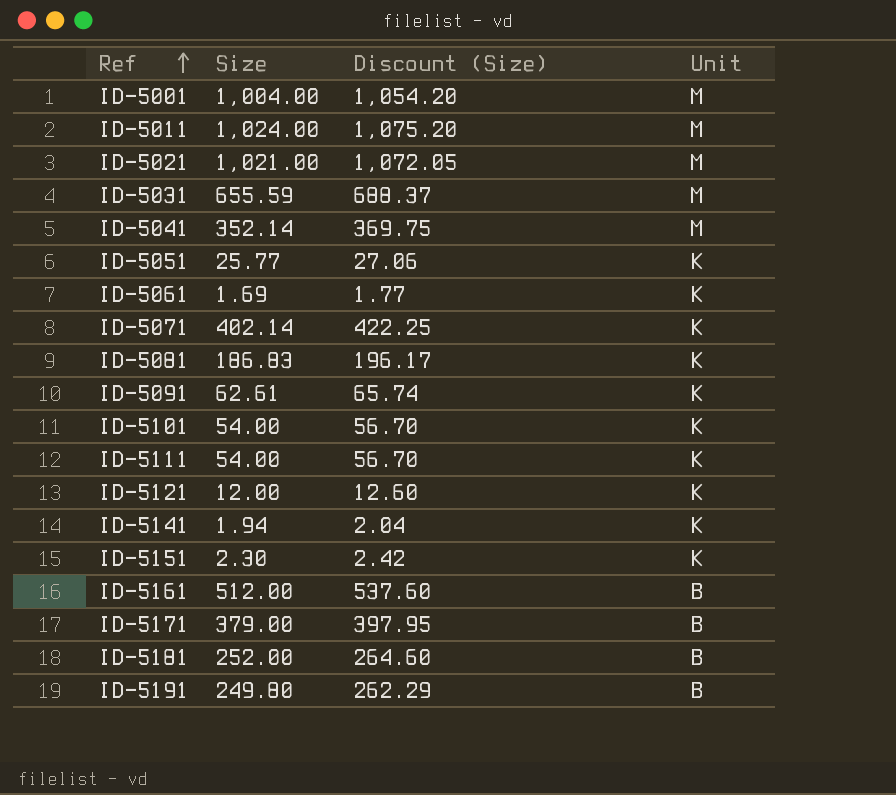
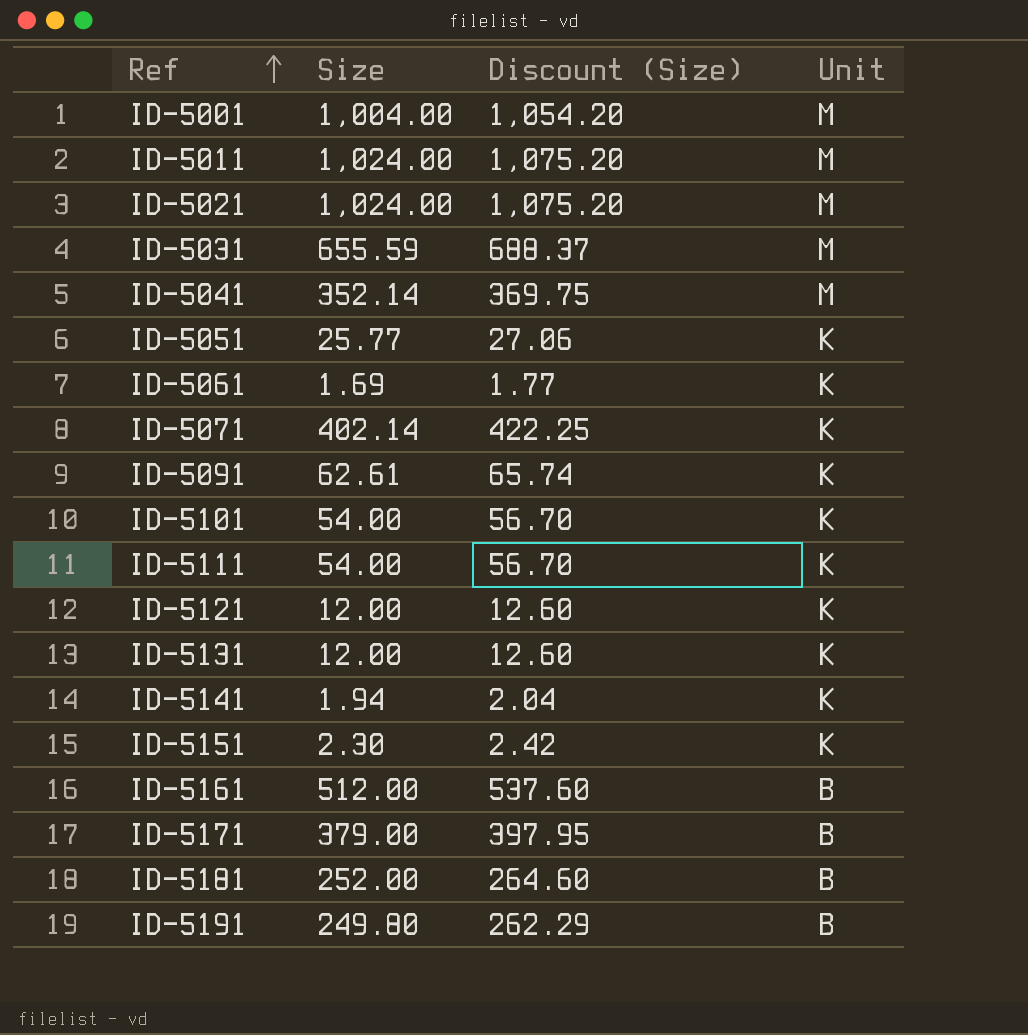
row ID-5081: 186.83 | 196.17 | K -> none
ID-5021 | Size: 1,021.00 -> 1,024.00
ID-5021 | Discount (Size): 1,072.05 -> 1,075.20
row ID-5131: none -> 12.00 | 12.60 | K

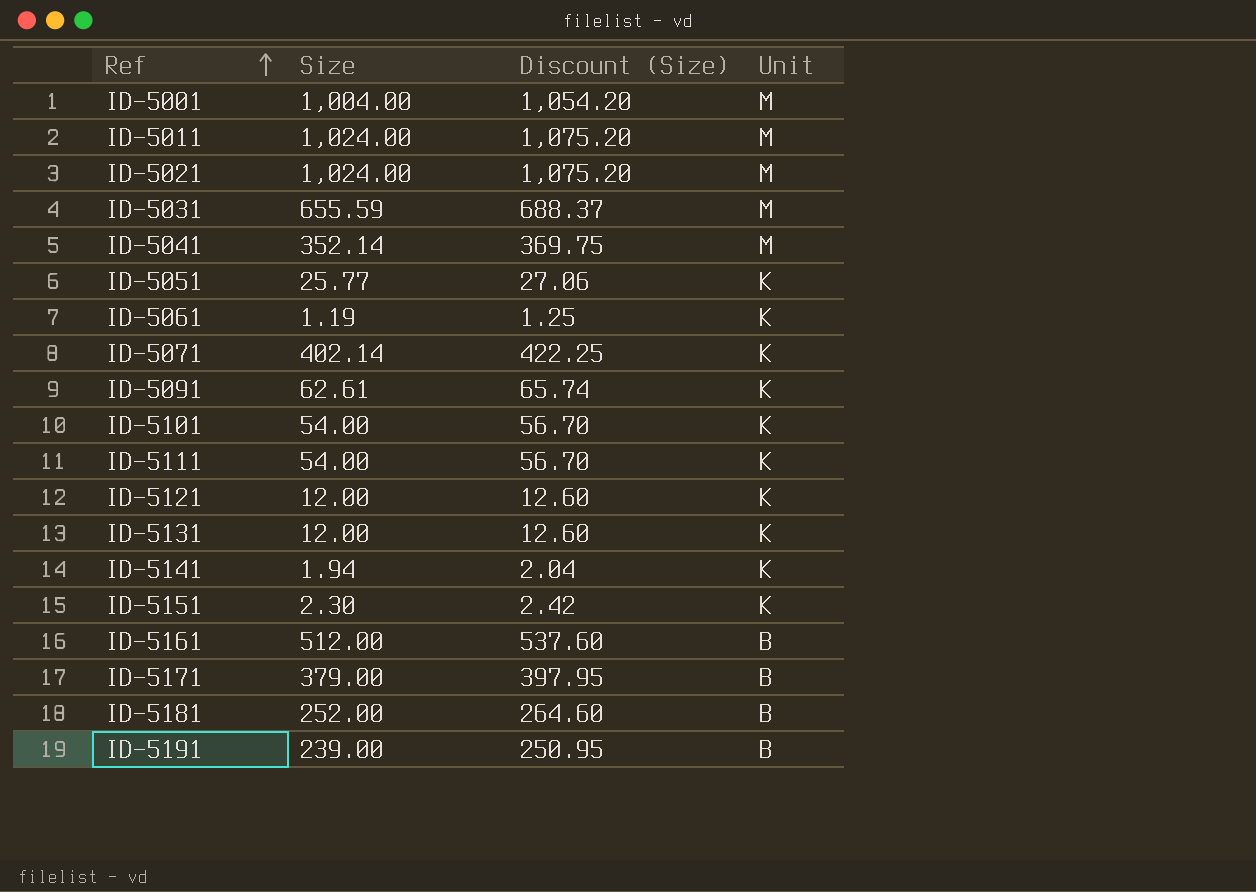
ID-5061 | Size: 1.69 -> 1.19
ID-5061 | Discount (Size): 1.77 -> 1.25
ID-5191 | Size: 249.80 -> 239.00
ID-5191 | Discount (Size): 262.29 -> 250.95

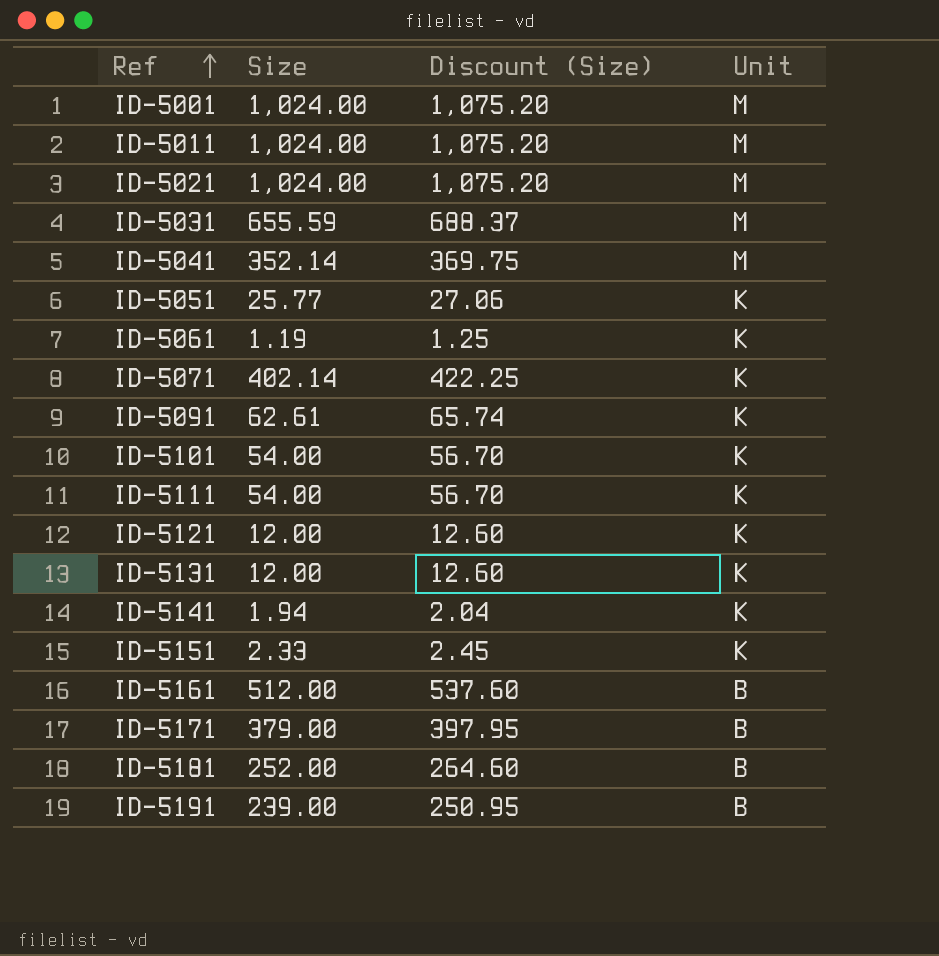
ID-5001 | Size: 1,004.00 -> 1,024.00
ID-5001 | Discount (Size): 1,054.20 -> 1,075.20
ID-5151 | Size: 2.30 -> 2.33
ID-5151 | Discount (Size): 2.42 -> 2.45

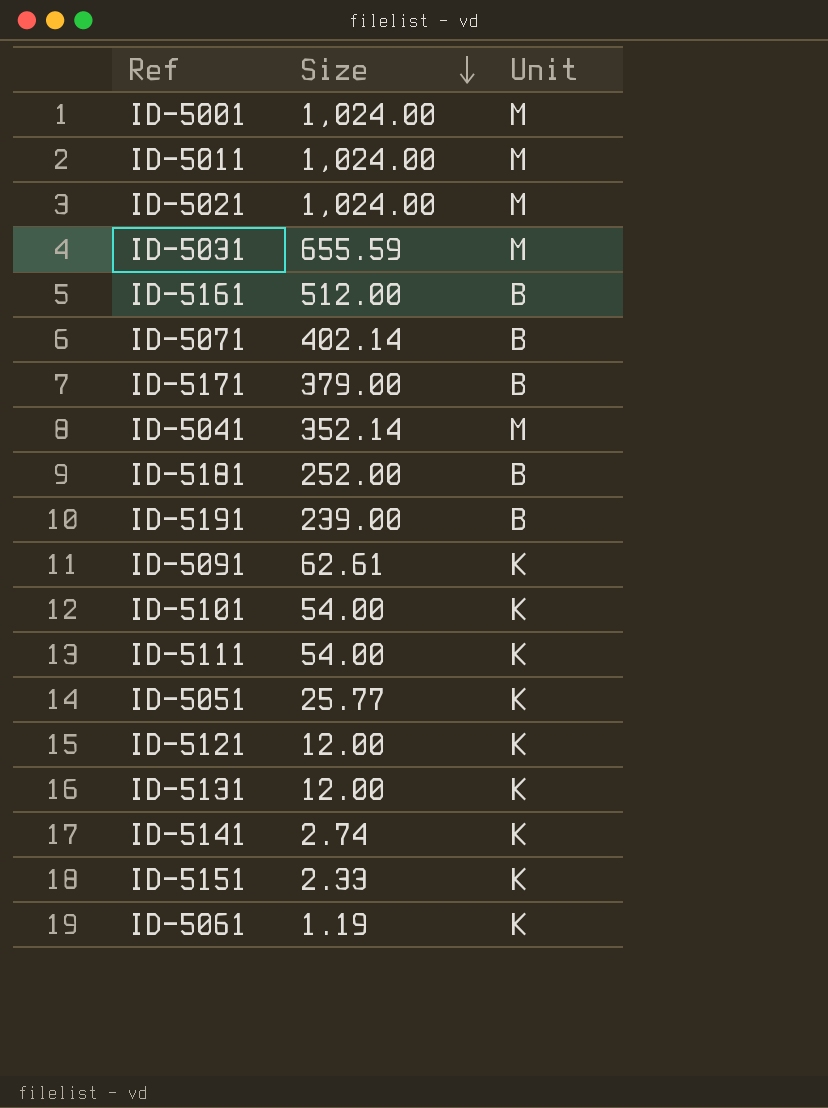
row order: Ref ascending -> Size descending
column Discount (Size) | formula: [Size] * 1.05 -> none
ID-5071 | Unit: K -> B
ID-5141 | Size: 1.94 -> 2.74

